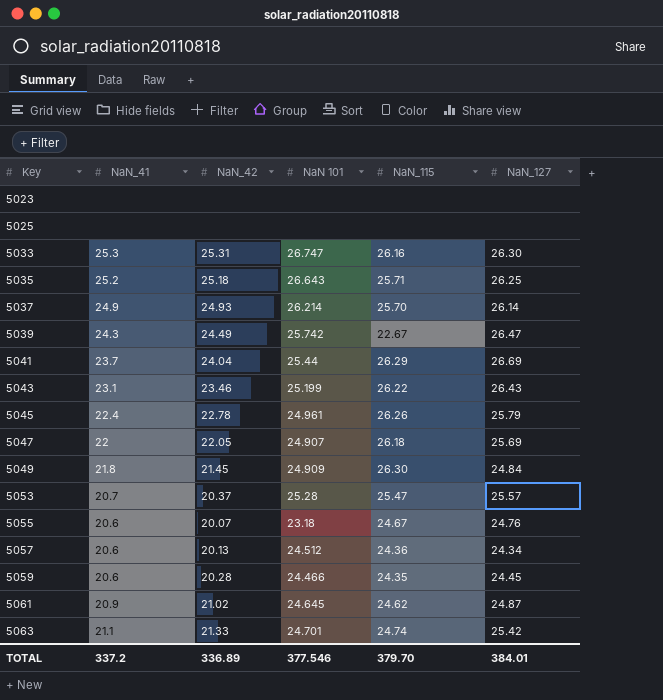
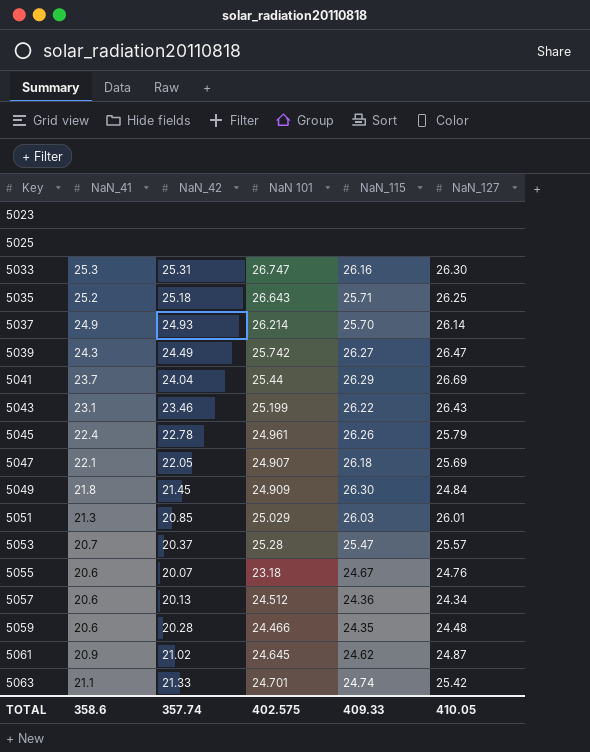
5039 | NaN_115: 22.67 -> 26.27
5047 | NaN_41: 22 -> 22.1
row 5051: none -> 21.3 | 20.85 | 25.029 | 26.03 | 26.01
5059 | NaN_127: 24.45 -> 24.48
TOTAL | NaN_41: 337.2 -> 358.6
TOTAL | NaN_42: 336.89 -> 357.74
TOTAL | NaN 101: 377.546 -> 402.575
TOTAL | NaN_115: 379.70 -> 409.33
TOTAL | NaN_127: 384.01 -> 410.05

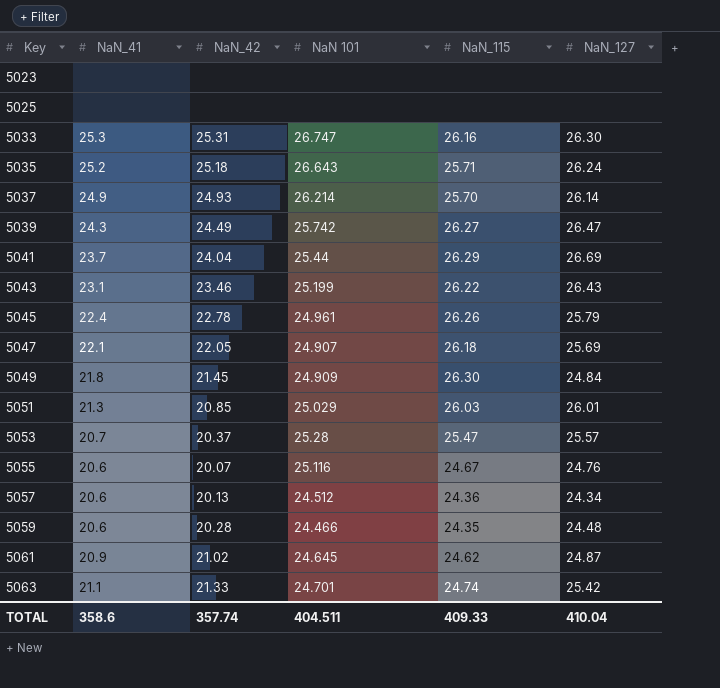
5035 | NaN_127: 26.25 -> 26.24
5055 | NaN 101: 23.18 -> 25.116
TOTAL | NaN 101: 402.575 -> 404.511
TOTAL | NaN_127: 410.05 -> 410.04

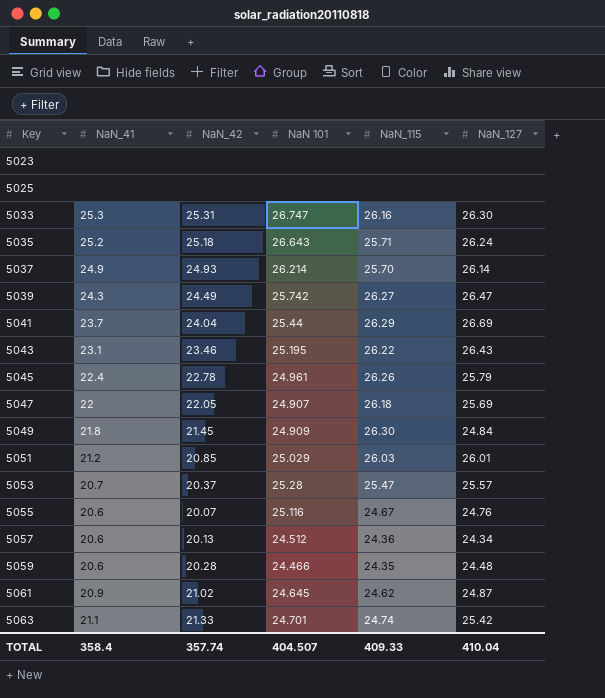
5043 | NaN 101: 25.199 -> 25.195
5047 | NaN_41: 22.1 -> 22
5051 | NaN_41: 21.3 -> 21.2
TOTAL | NaN_41: 358.6 -> 358.4
TOTAL | NaN 101: 404.511 -> 404.507

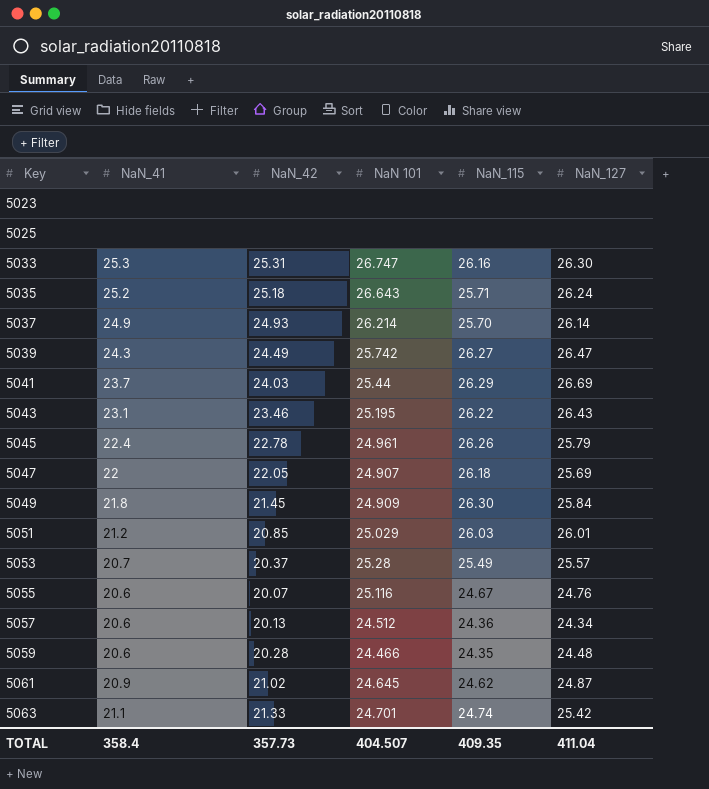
5041 | NaN_42: 24.04 -> 24.03
5049 | NaN_127: 24.84 -> 25.84
5053 | NaN_115: 25.47 -> 25.49
TOTAL | NaN_42: 357.74 -> 357.73
TOTAL | NaN_115: 409.33 -> 409.35
TOTAL | NaN_127: 410.04 -> 411.04

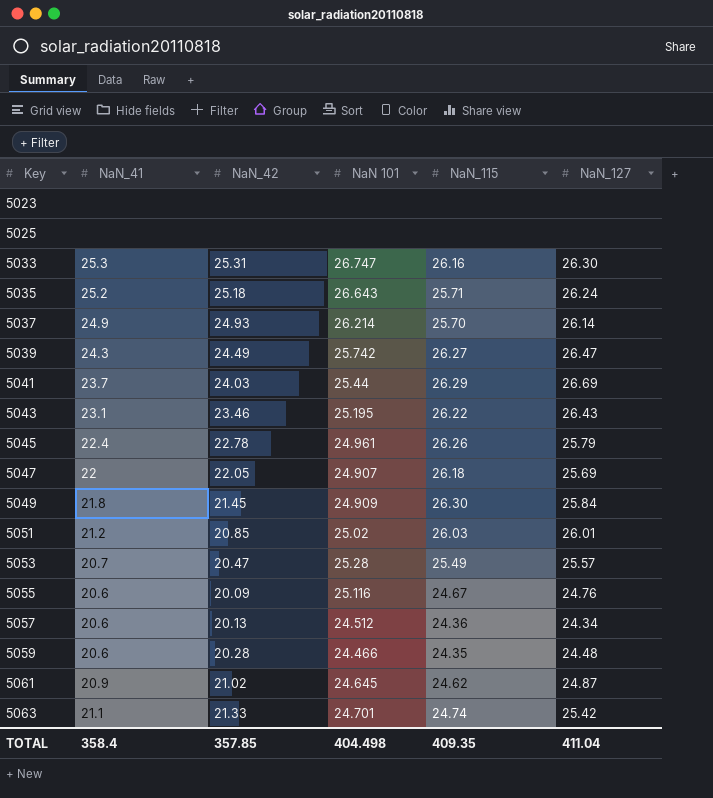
5051 | NaN 101: 25.029 -> 25.02
5053 | NaN_42: 20.37 -> 20.47
5055 | NaN_42: 20.07 -> 20.09
TOTAL | NaN_42: 357.73 -> 357.85
TOTAL | NaN 101: 404.507 -> 404.498

